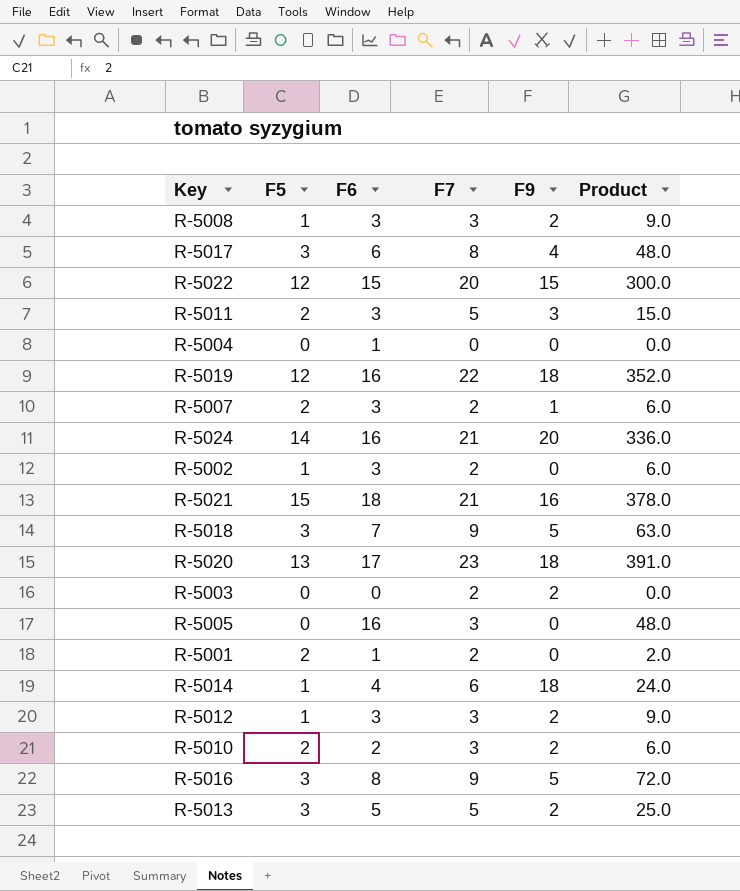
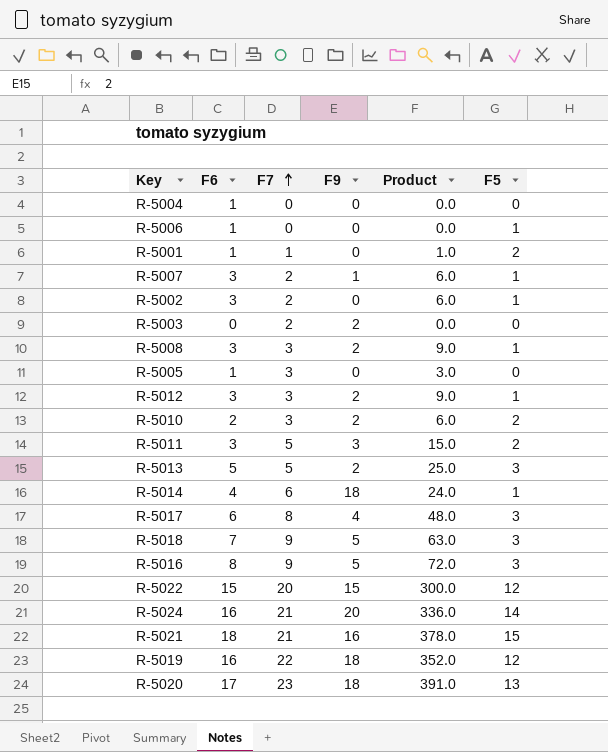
row order: none -> F7 ascending
column F5 | position: 2 -> 6
row R-5006: none -> 1 | 0 | 0 | 0.0 | 1
R-5001 | F7: 2 -> 1
R-5001 | Product: 2.0 -> 1.0
R-5007 | F5: 2 -> 1
R-5005 | F6: 16 -> 1
R-5005 | Product: 48.0 -> 3.0

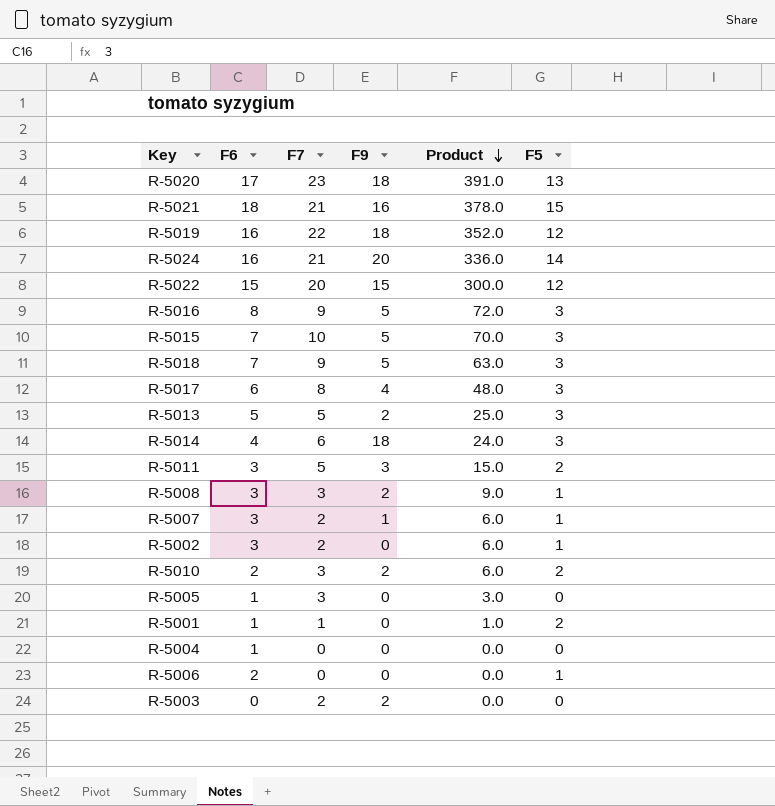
row order: F7 ascending -> Product descending
row R-5012: 3 | 3 | 2 | 9.0 | 1 -> none
row R-5015: none -> 7 | 10 | 5 | 70.0 | 3
R-5014 | F5: 1 -> 3
R-5006 | F6: 1 -> 2

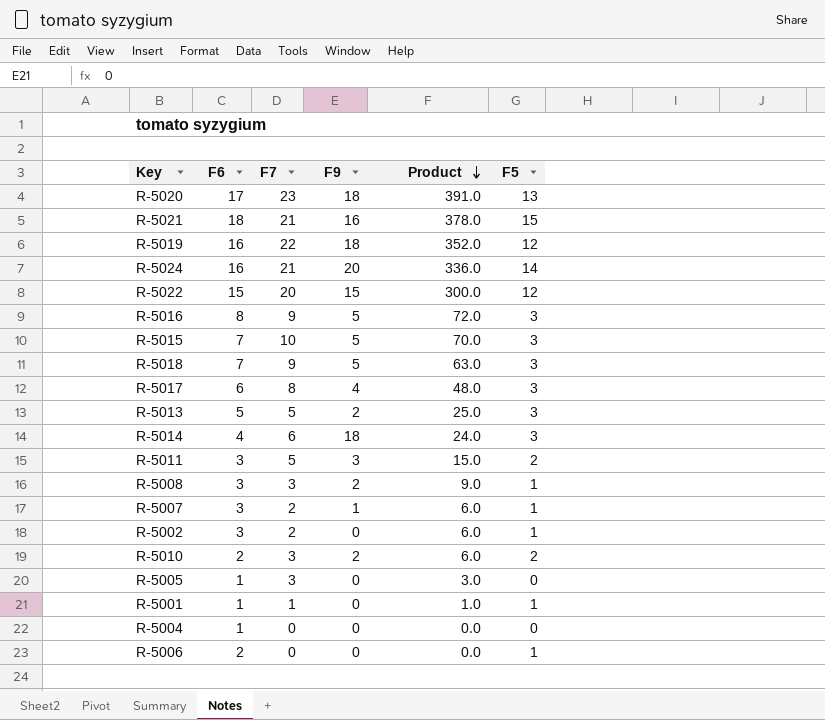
row R-5003: 0 | 2 | 2 | 0.0 | 0 -> none
R-5001 | F5: 2 -> 1

